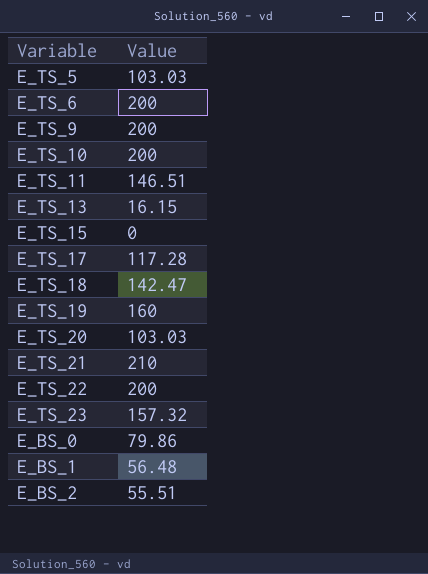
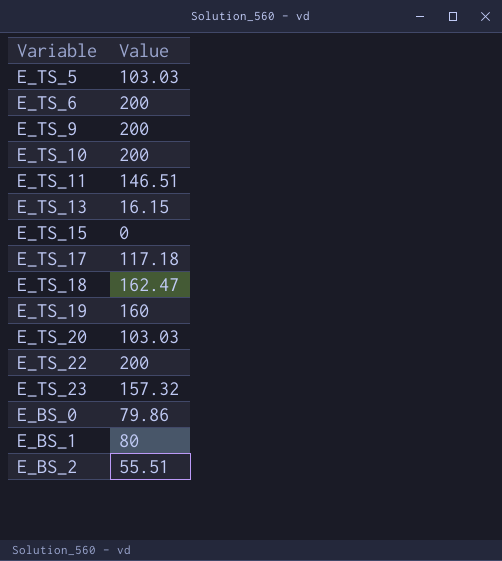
row E_TS_21: 210 -> none
E_TS_17 | Value: 117.28 -> 117.18
E_TS_18 | Value: 142.47 -> 162.47
E_BS_1 | Value: 56.48 -> 80

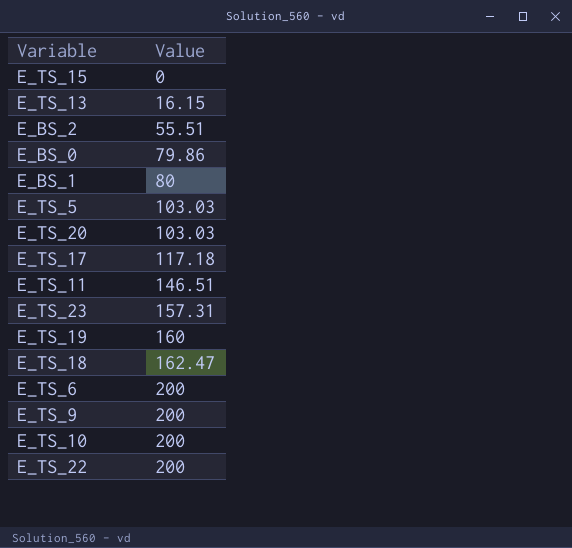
row order: none -> Value ascending
E_TS_23 | Value: 157.32 -> 157.31

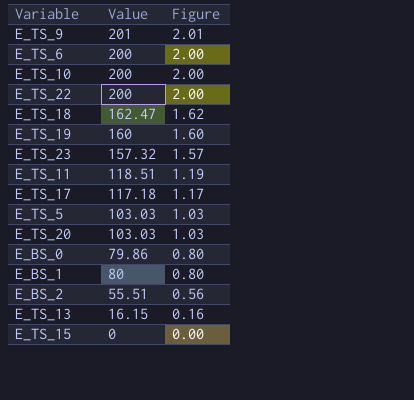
row order: Value ascending -> Figure descending
column Figure | formula: none -> [Value] * 0.01
E_TS_9 | Value: 200 -> 201
E_TS_23 | Value: 157.31 -> 157.32
E_TS_11 | Value: 146.51 -> 118.51

